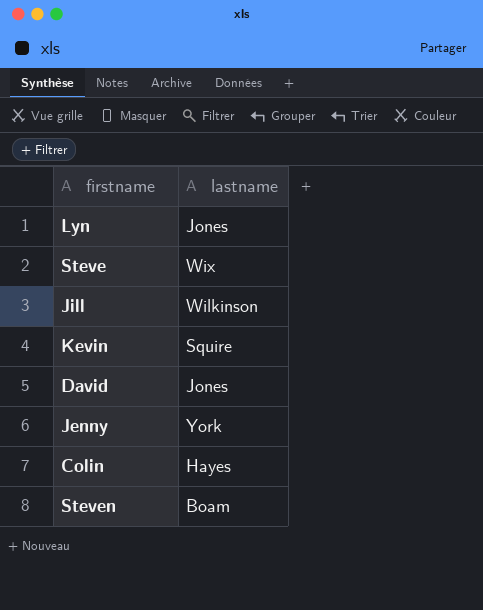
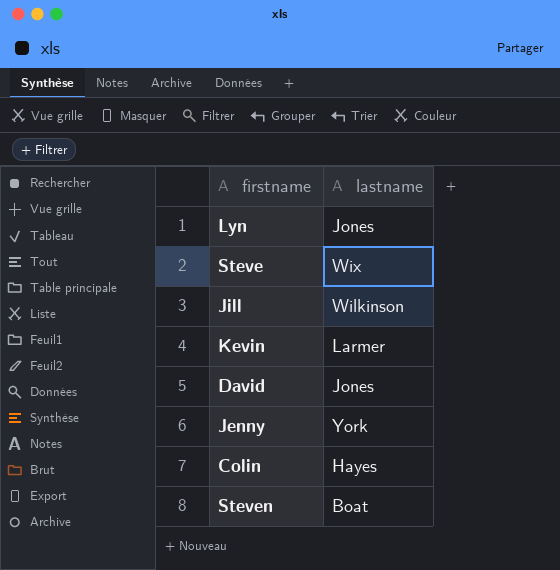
Kevin | lastname: Squire -> Larmer
Steven | lastname: Boam -> Boat

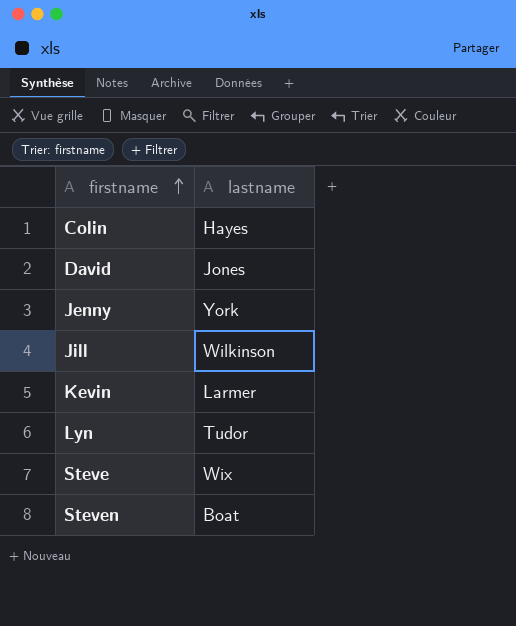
row order: none -> firstname ascending
Lyn | lastname: Jones -> Tudor

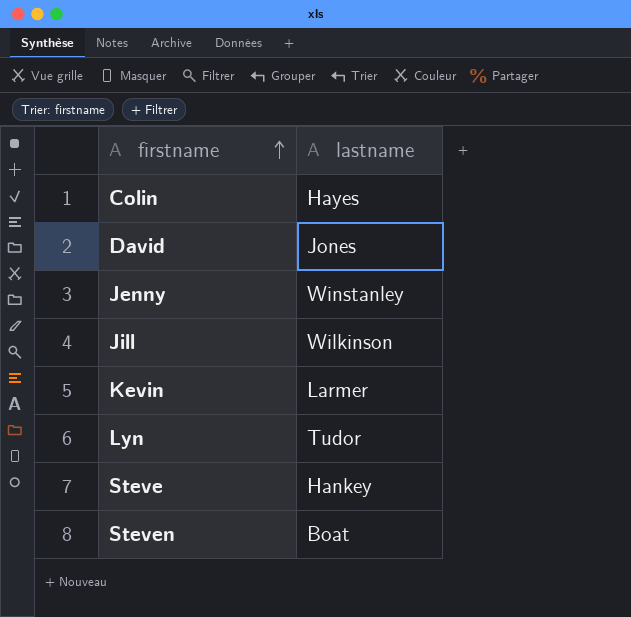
Jenny | lastname: York -> Winstanley
Steve | lastname: Wix -> Hankey

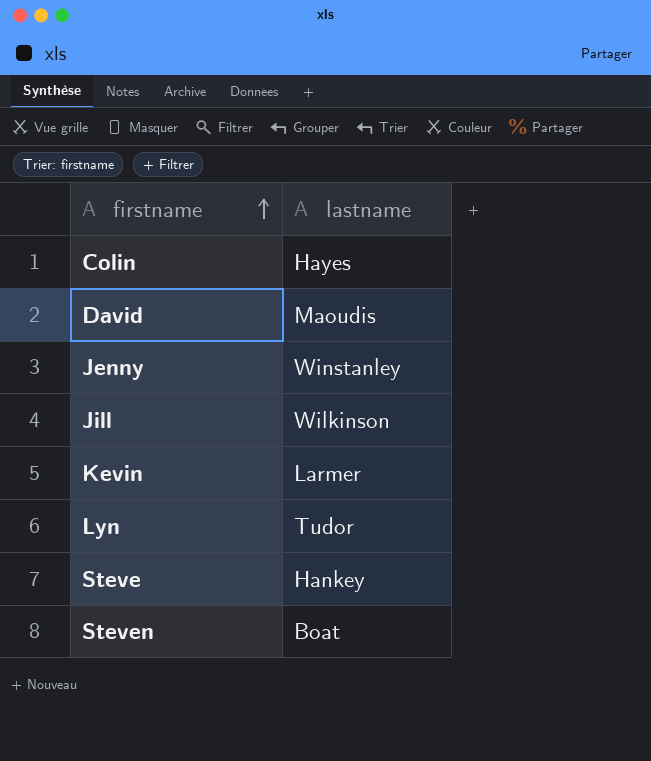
David | lastname: Jones -> Maoudis

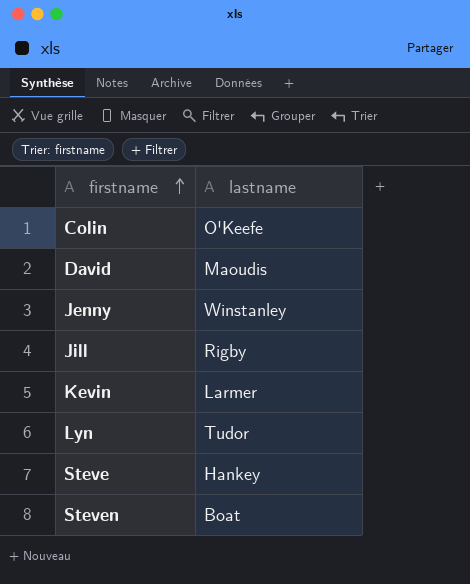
Colin | lastname: Hayes -> O'Keefe
Jill | lastname: Wilkinson -> Rigby

